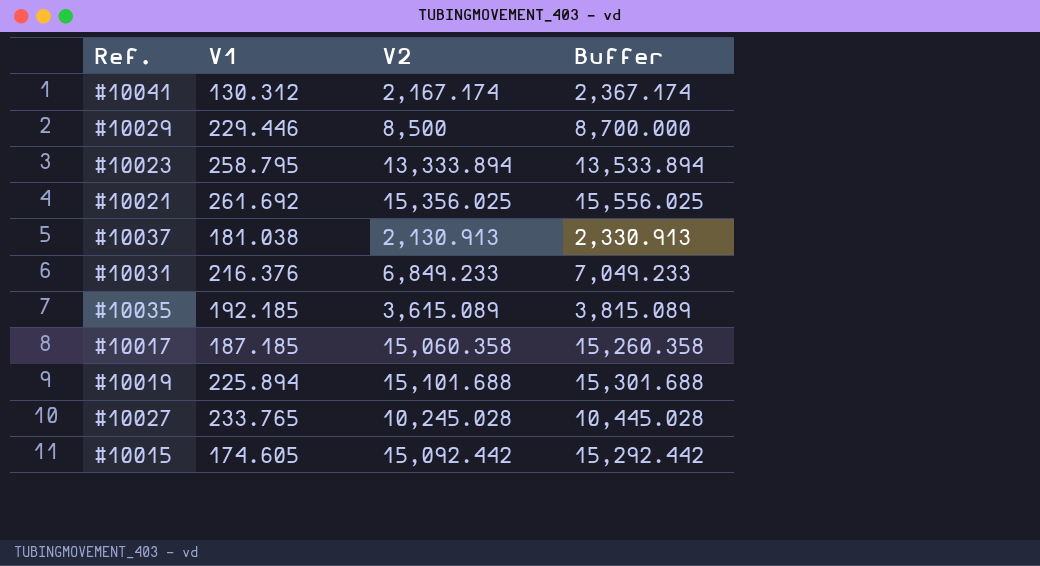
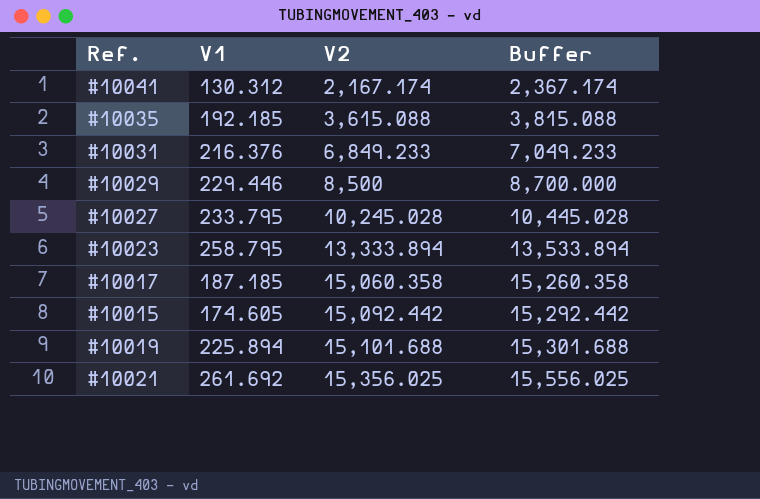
row order: none -> V2 ascending
row #10037: 181.038 | 2,130.913 | 2,330.913 -> none
#10035 | V2: 3,615.089 -> 3,615.088
#10035 | Buffer: 3,815.089 -> 3,815.088
#10027 | V1: 233.765 -> 233.795

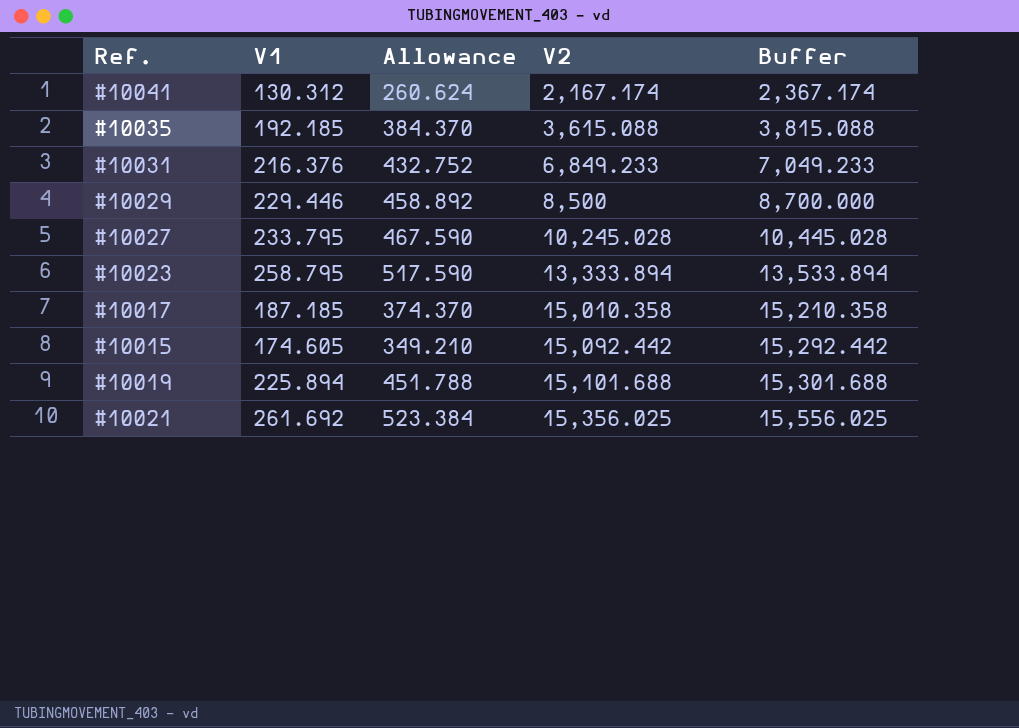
column Allowance | formula: none -> [V1] * 2
#10017 | V2: 15,060.358 -> 15,010.358
#10017 | Buffer: 15,260.358 -> 15,210.358

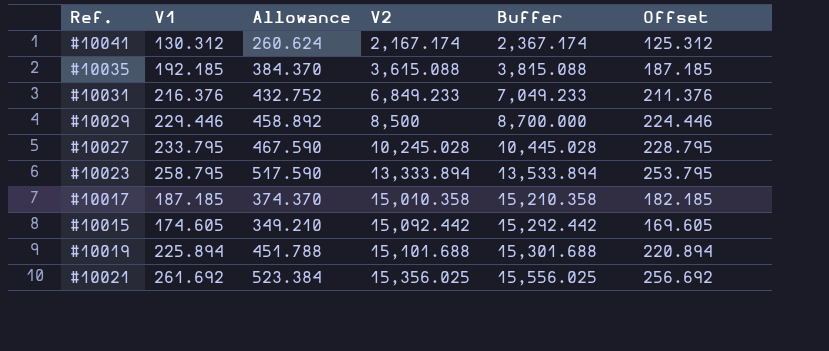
column Offset | formula: none -> [V1] - 5

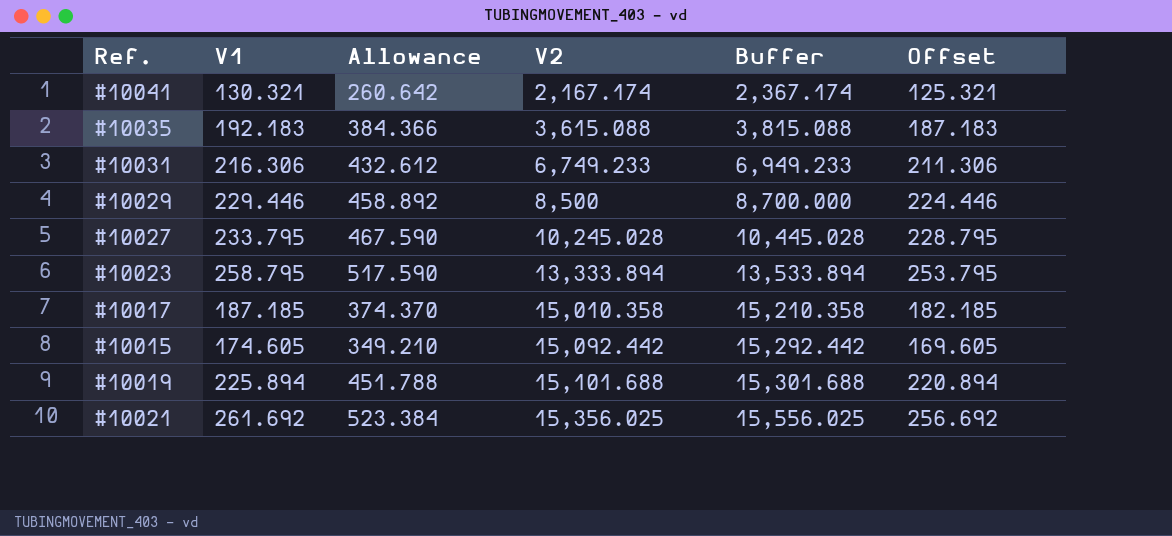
#10041 | V1: 130.312 -> 130.321
#10041 | Allowance: 260.624 -> 260.642
#10041 | Offset: 125.312 -> 125.321
#10035 | V1: 192.185 -> 192.183
#10035 | Allowance: 384.370 -> 384.366
#10035 | Offset: 187.185 -> 187.183
#10031 | V1: 216.376 -> 216.306
#10031 | Allowance: 432.752 -> 432.612
#10031 | V2: 6,849.233 -> 6,749.233
#10031 | Buffer: 7,049.233 -> 6,949.233
#10031 | Offset: 211.376 -> 211.306

